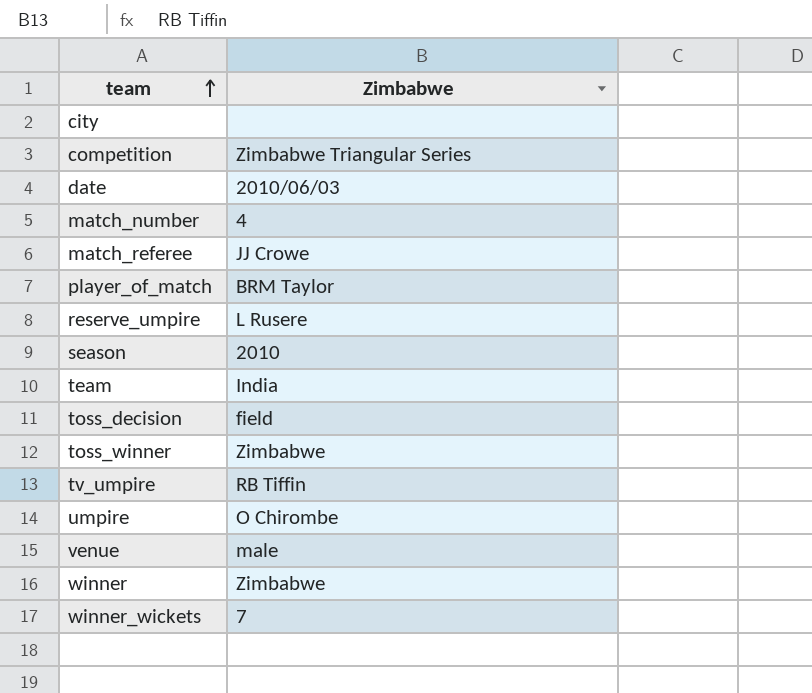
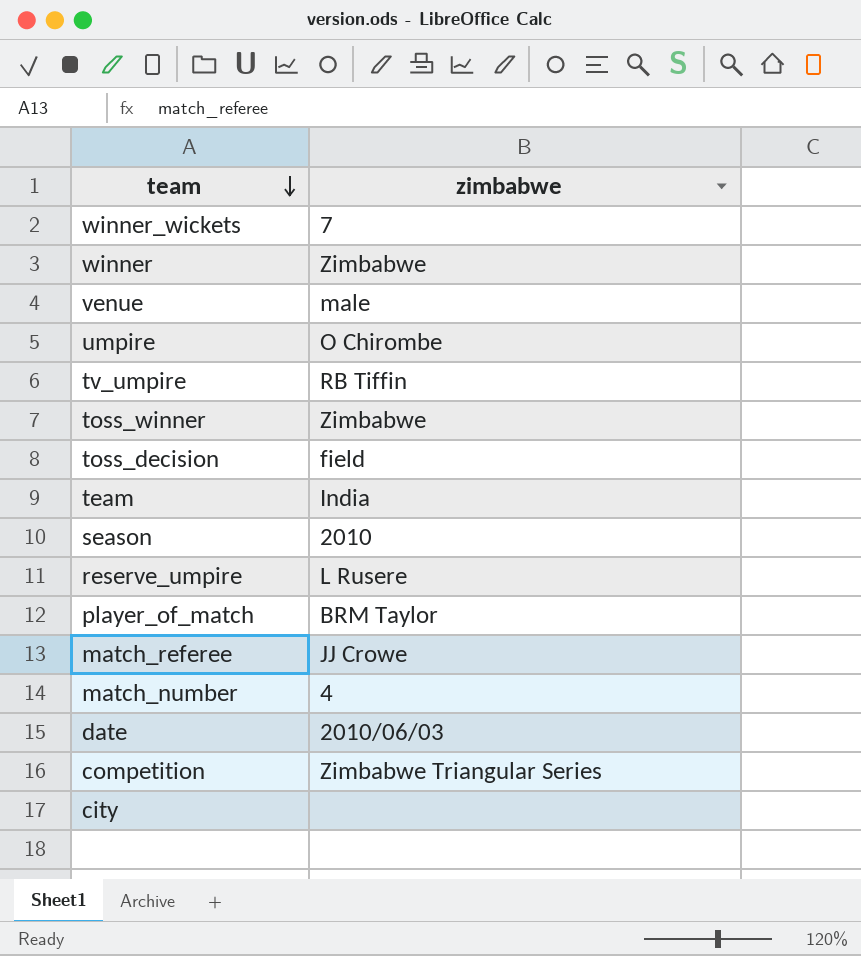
row order: team ascending -> team descending
column name: Zimbabwe -> zimbabwe

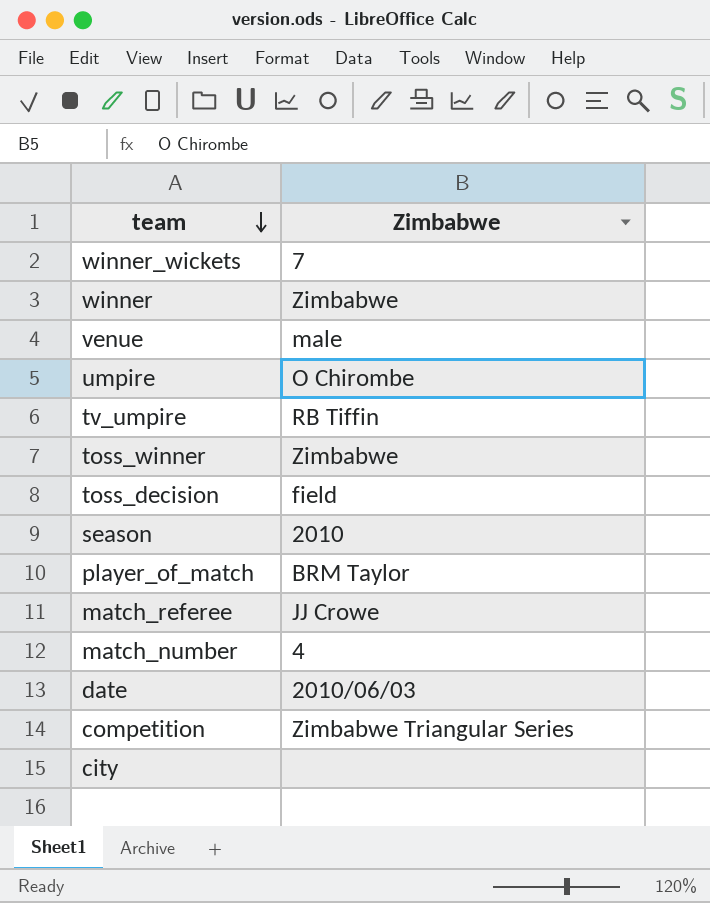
column name: zimbabwe -> Zimbabwe
row team: India -> none
row reserve_umpire: L Rusere -> none

